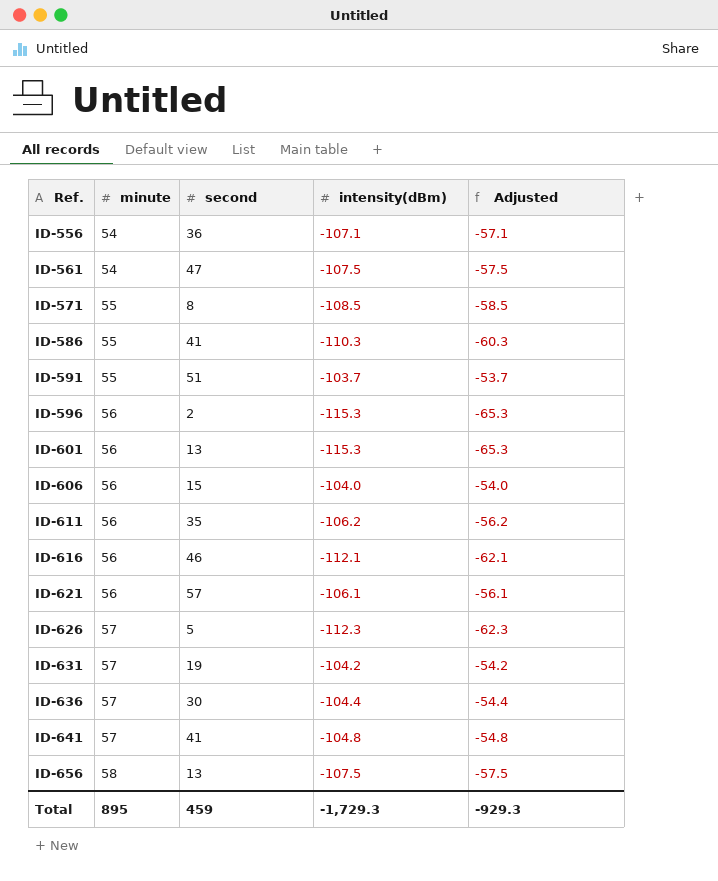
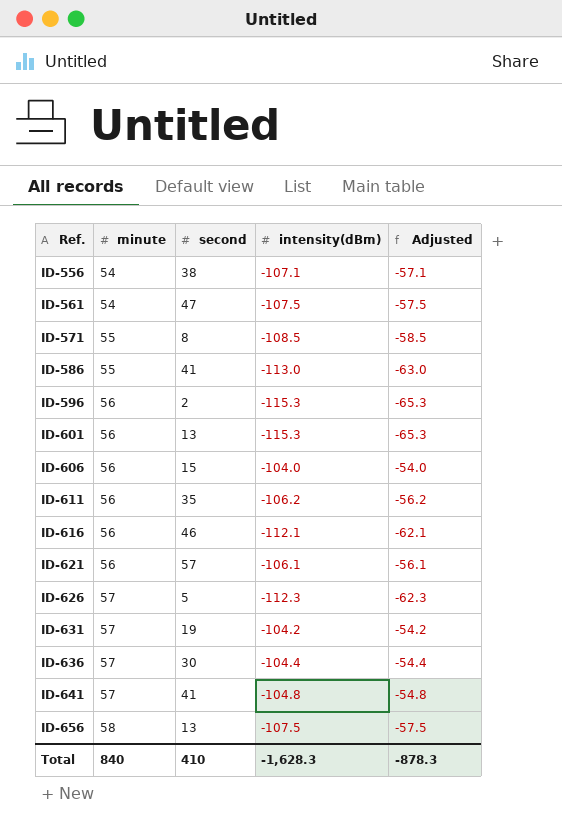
row ID-591: 55 | 51 | -103.7 | -53.7 -> none
ID-556 | second: 36 -> 38
ID-586 | intensity(dBm): -110.3 -> -113.0
ID-586 | Adjusted: -60.3 -> -63.0
Total | minute: 895 -> 840
Total | second: 459 -> 410
Total | intensity(dBm): -1,729.3 -> -1,628.3
Total | Adjusted: -929.3 -> -878.3

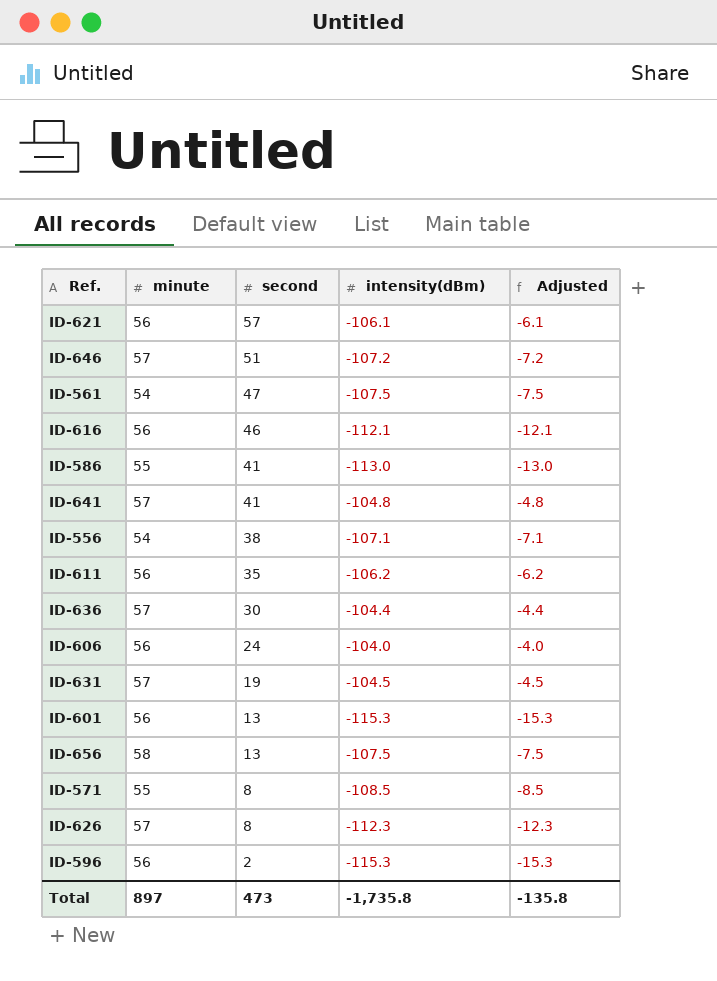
row order: Ref. ascending -> second descending
column Adjusted | formula: [intensity(dBm)] + 50 -> [intensity(dBm)] + 100
row ID-646: none -> 57 | 51 | -107.2 | -7.2
ID-606 | second: 15 -> 24
ID-631 | intensity(dBm): -104.2 -> -104.5
ID-626 | second: 5 -> 8
Total | minute: 840 -> 897
Total | second: 410 -> 473
Total | intensity(dBm): -1,628.3 -> -1,735.8
Total | Adjusted: -878.3 -> -135.8

